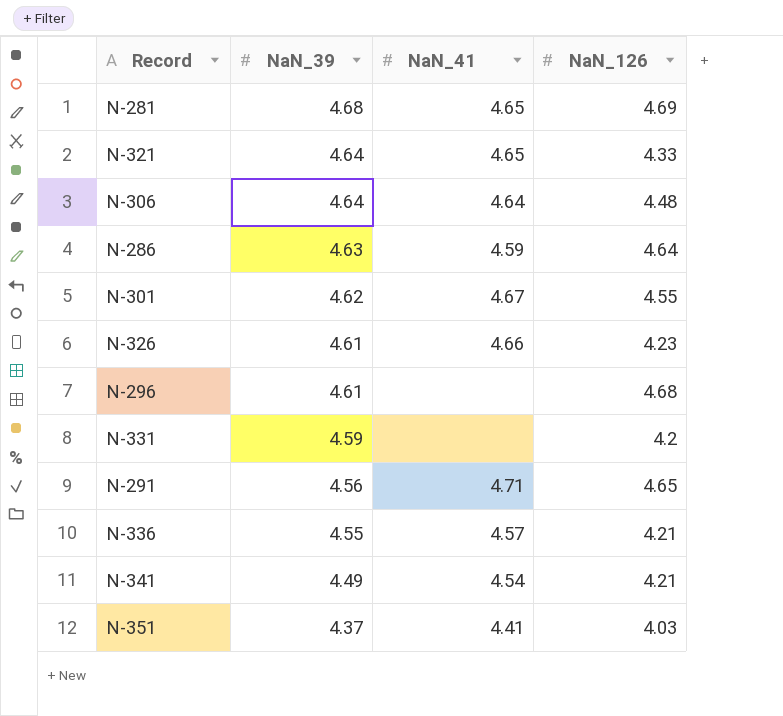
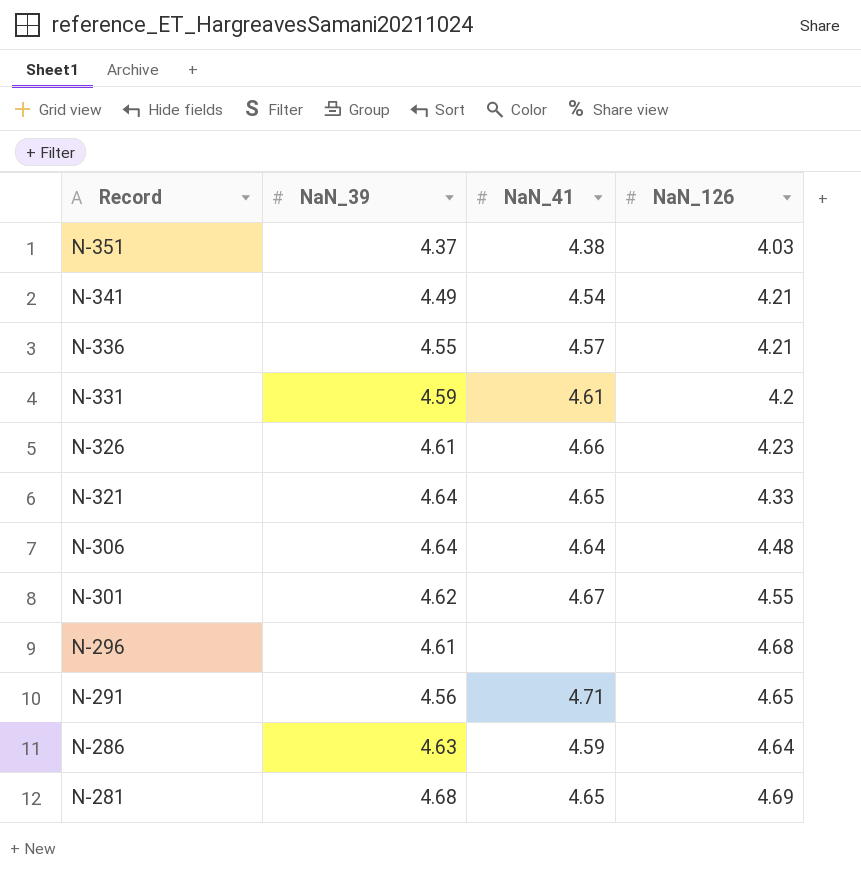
row order: NaN_39 descending -> Record descending
N-351 | NaN_41: 4.41 -> 4.38
N-331 | NaN_41: none -> 4.61

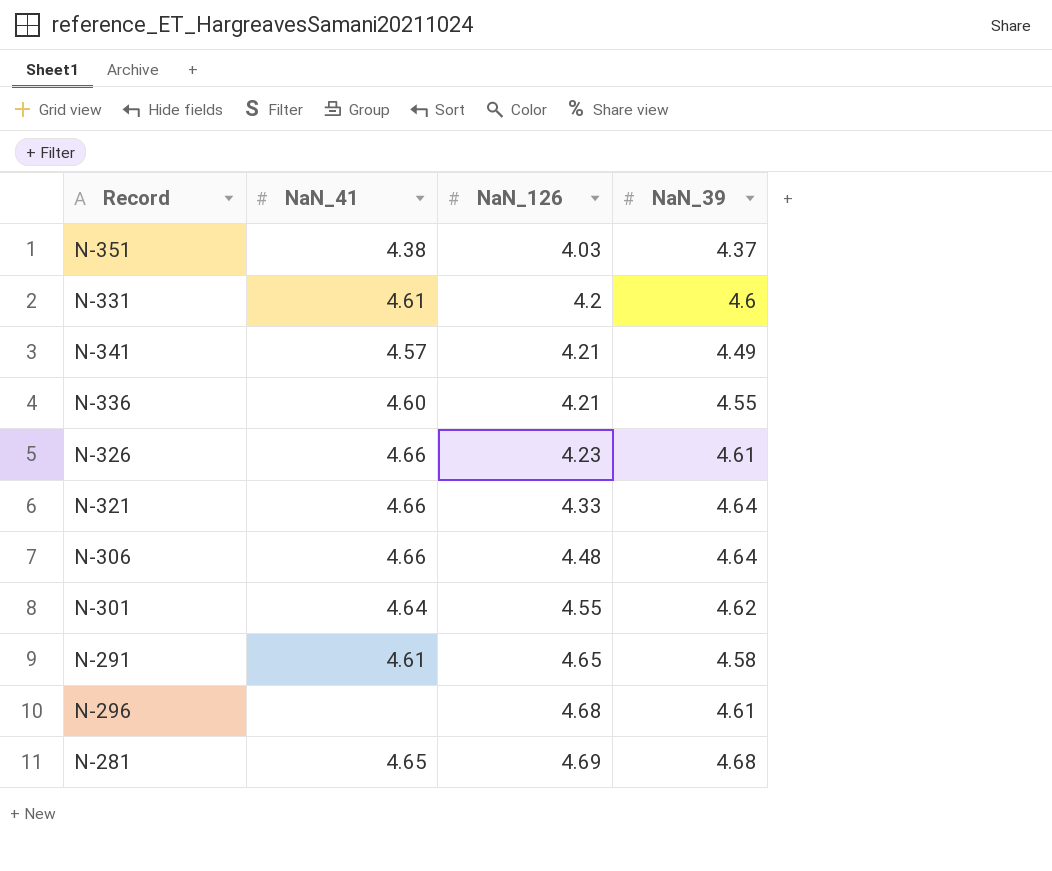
row order: Record descending -> NaN_126 ascending
column NaN_39 | position: 2 -> 4
row N-286: 4.63 | 4.59 | 4.64 -> none
N-331 | NaN_39: 4.59 -> 4.6
N-341 | NaN_41: 4.54 -> 4.57
N-336 | NaN_41: 4.57 -> 4.60
N-321 | NaN_41: 4.65 -> 4.66
N-306 | NaN_41: 4.64 -> 4.66
N-301 | NaN_41: 4.67 -> 4.64
N-291 | NaN_41: 4.71 -> 4.61
N-291 | NaN_39: 4.56 -> 4.58

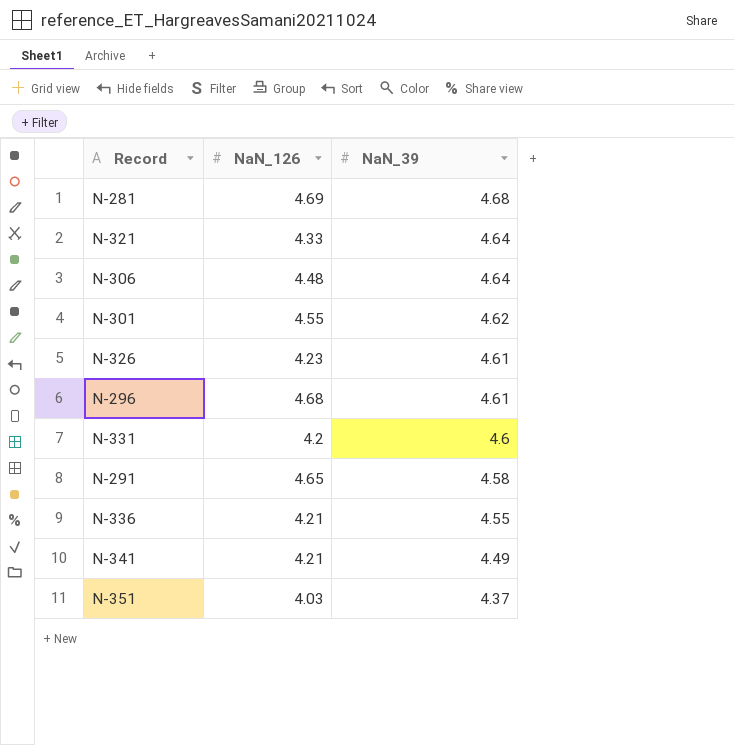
row order: NaN_126 ascending -> NaN_39 descending
column NaN_41 | position: 2 -> none

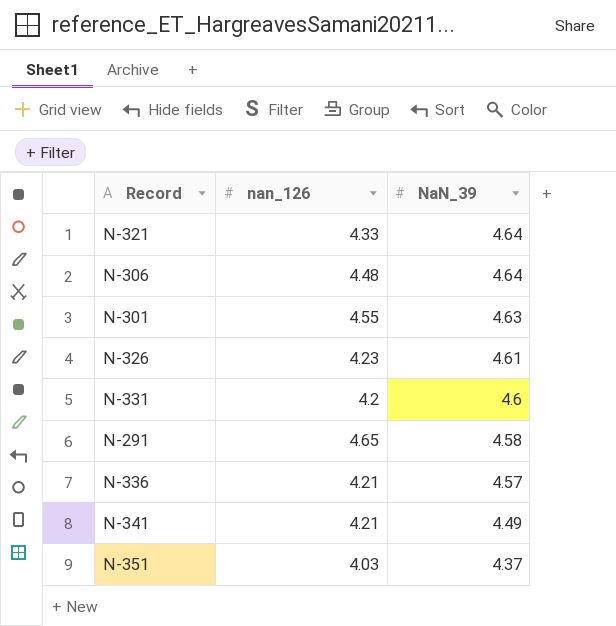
column name: NaN_126 -> nan_126
row N-281: 4.69 | 4.68 -> none
row N-296: 4.68 | 4.61 -> none
N-301 | NaN_39: 4.62 -> 4.63
N-336 | NaN_39: 4.55 -> 4.57

